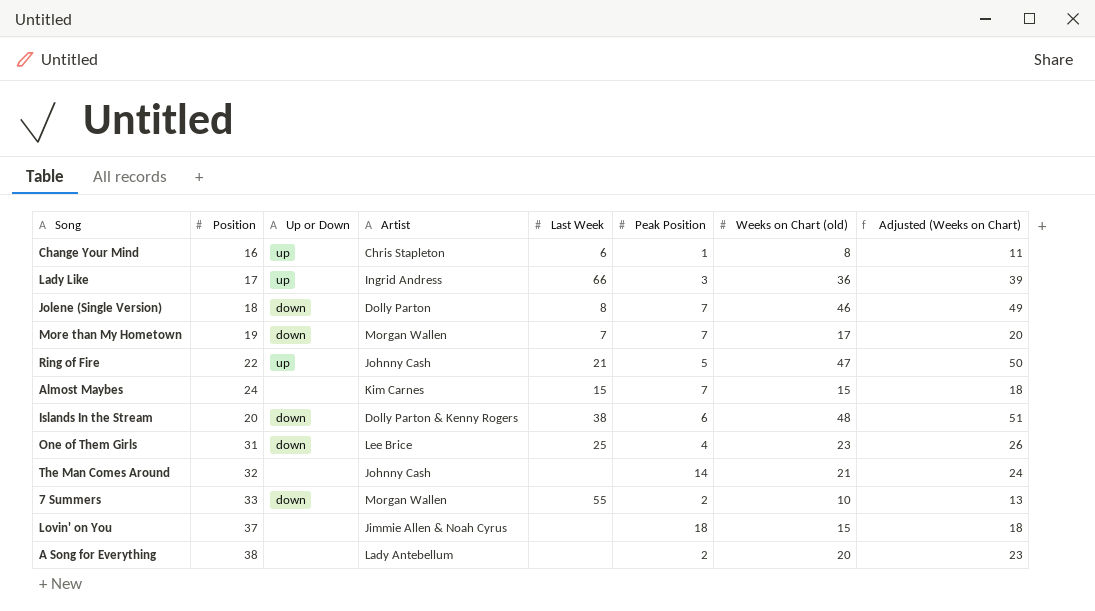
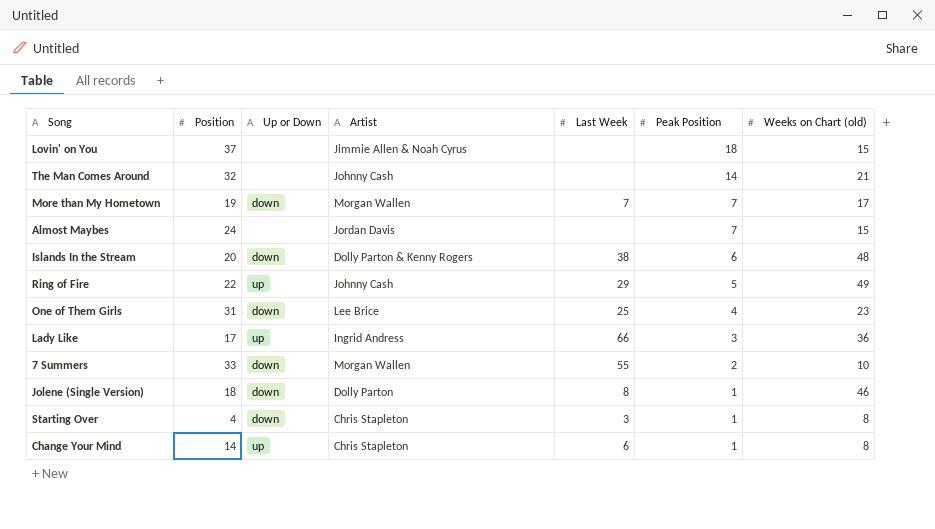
row order: none -> Peak Position descending
column Adjusted (Weeks on Chart) | formula: [Weeks on Chart (old)] + 3 -> none
row A Song for Everything: 38 | none | Lady Antebellum | none | 2 | 20 | 23 -> none
Almost Maybes | Artist: Kim Carnes -> Jordan Davis
Almost Maybes | Last Week: 15 -> none
Ring of Fire | Last Week: 21 -> 29
Ring of Fire | Weeks on Chart (old): 47 -> 49
Jolene (Single Version) | Peak Position: 7 -> 1
row Starting Over: none -> 4 | down | Chris Stapleton | 3 | 1 | 8
Change Your Mind | Position: 16 -> 14

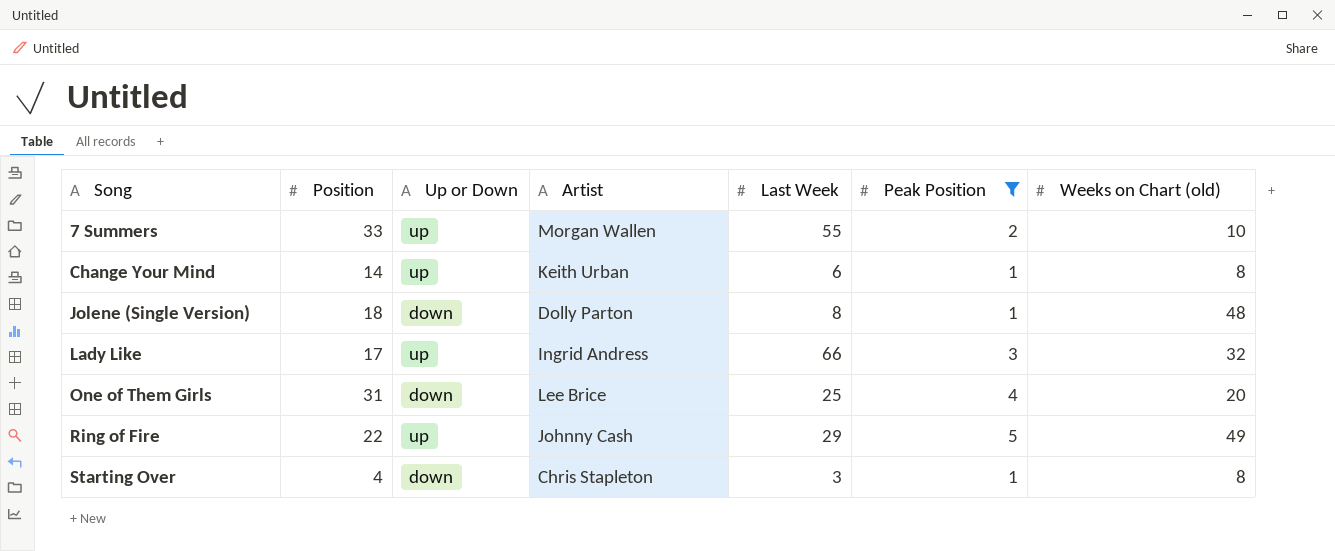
filter: none -> Peak Position <= 5
row order: Peak Position descending -> Song ascending
7 Summers | Up or Down: down -> up
Change Your Mind | Artist: Chris Stapleton -> Keith Urban
Jolene (Single Version) | Weeks on Chart (old): 46 -> 48
Lady Like | Weeks on Chart (old): 36 -> 32
One of Them Girls | Weeks on Chart (old): 23 -> 20

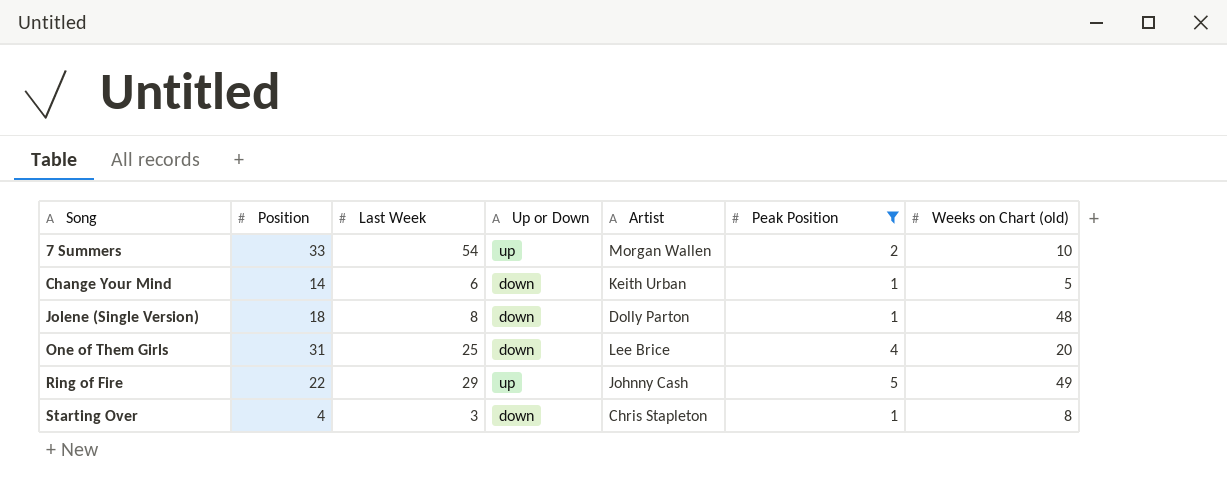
column Last Week | position: 5 -> 3
row Lady Like: 17 | up | Ingrid Andress | 66 | 3 | 32 -> none
7 Summers | Last Week: 55 -> 54
Change Your Mind | Up or Down: up -> down
Change Your Mind | Weeks on Chart (old): 8 -> 5

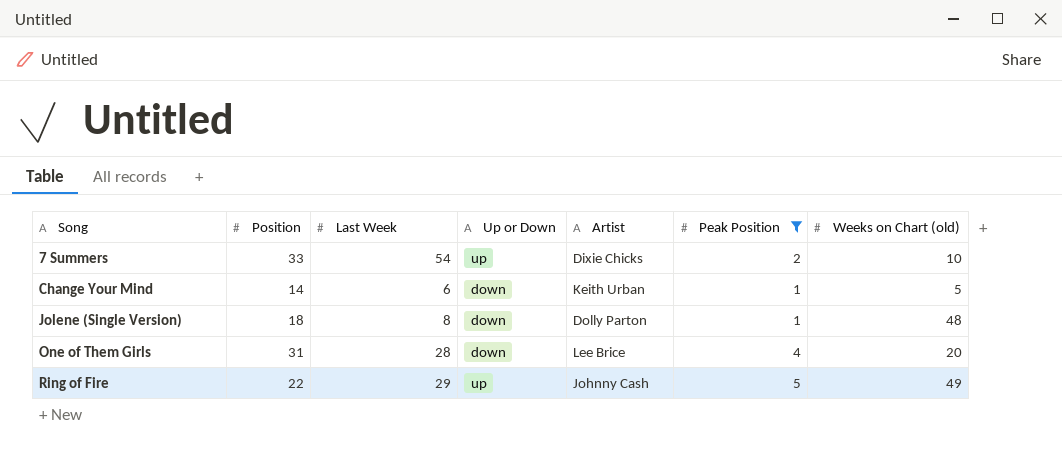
row Starting Over: 4 | 3 | down | Chris Stapleton | 1 | 8 -> none
7 Summers | Artist: Morgan Wallen -> Dixie Chicks
One of Them Girls | Last Week: 25 -> 28

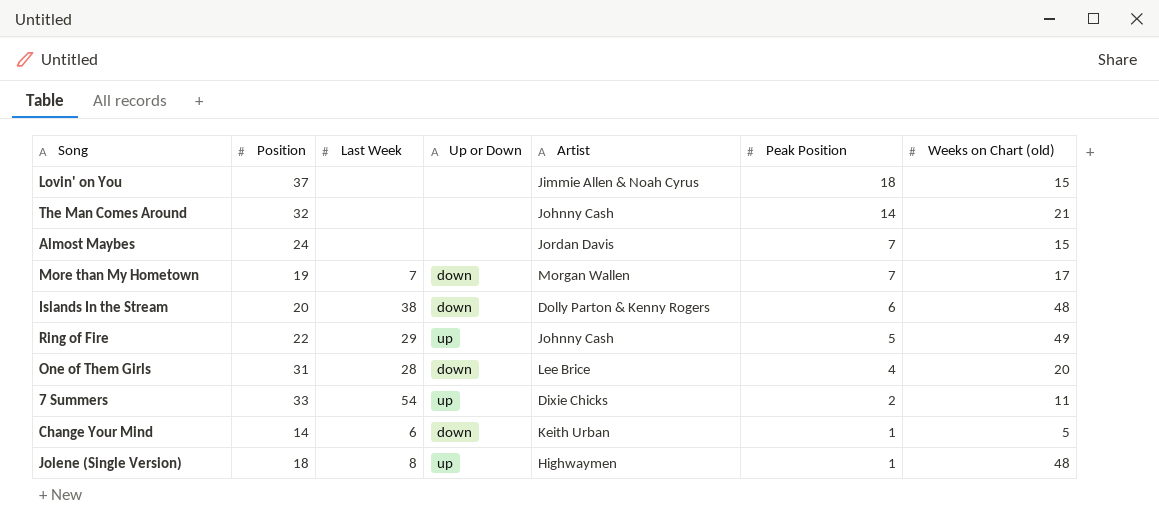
filter: Peak Position <= 5 -> none
row order: Song ascending -> Peak Position descending
7 Summers | Weeks on Chart (old): 10 -> 11
Jolene (Single Version) | Up or Down: down -> up
Jolene (Single Version) | Artist: Dolly Parton -> Highwaymen

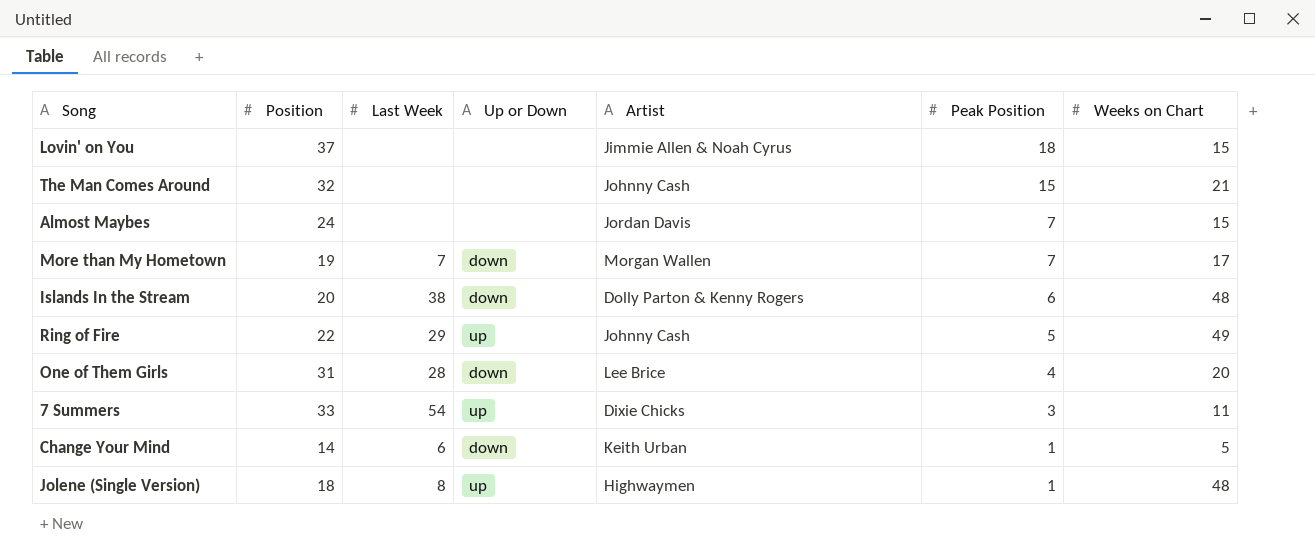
column name: Weeks on Chart (old) -> Weeks on Chart
The Man Comes Around | Peak Position: 14 -> 15
7 Summers | Peak Position: 2 -> 3

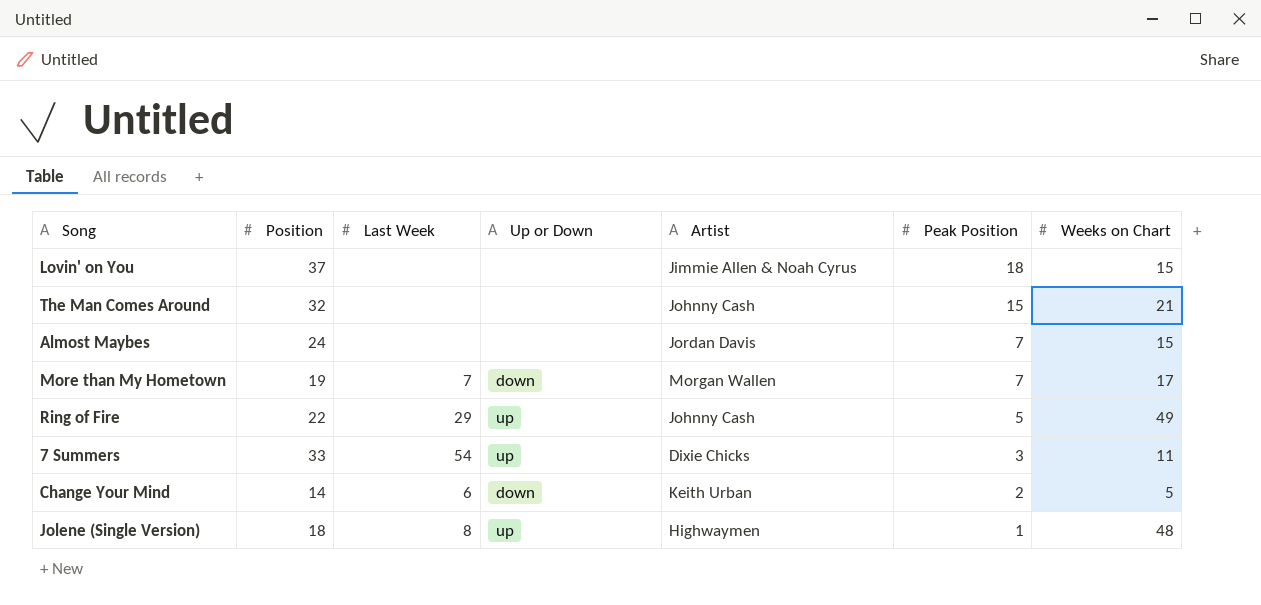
row Islands In the Stream: 20 | 38 | down | Dolly Parton & Kenny Rogers | 6 | 48 -> none
row One of Them Girls: 31 | 28 | down | Lee Brice | 4 | 20 -> none
Change Your Mind | Peak Position: 1 -> 2

